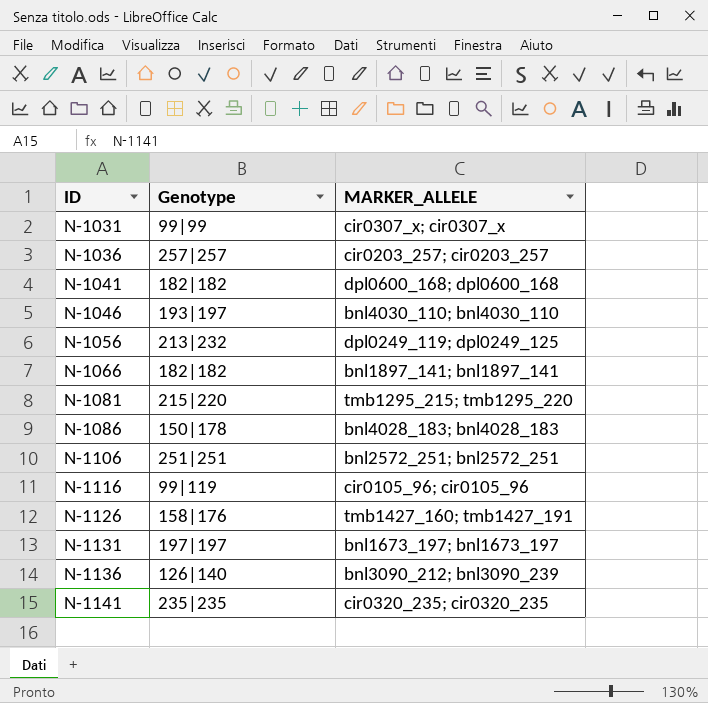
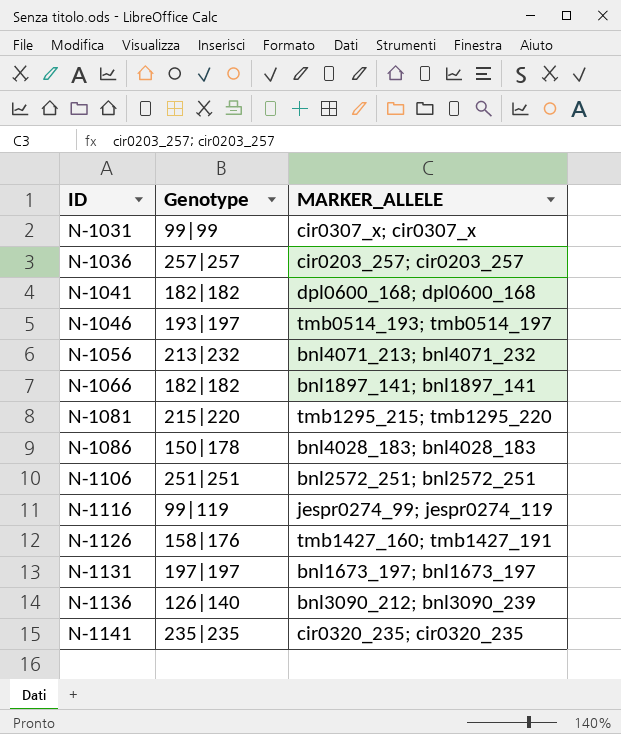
N-1046 | MARKER_ALLELE: bnl4030_110; bnl4030_110 -> tmb0514_193; tmb0514_197
N-1056 | MARKER_ALLELE: dpl0249_119; dpl0249_125 -> bnl4071_213; bnl4071_232
N-1116 | MARKER_ALLELE: cir0105_96; cir0105_96 -> jespr0274_99; jespr0274_119

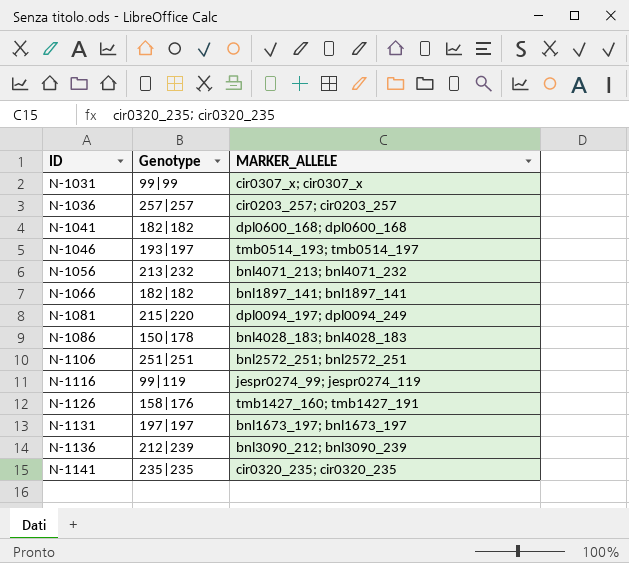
N-1081 | MARKER_ALLELE: tmb1295_215; tmb1295_220 -> dpl0094_197; dpl0094_249
N-1136 | Genotype: 126|140 -> 212|239

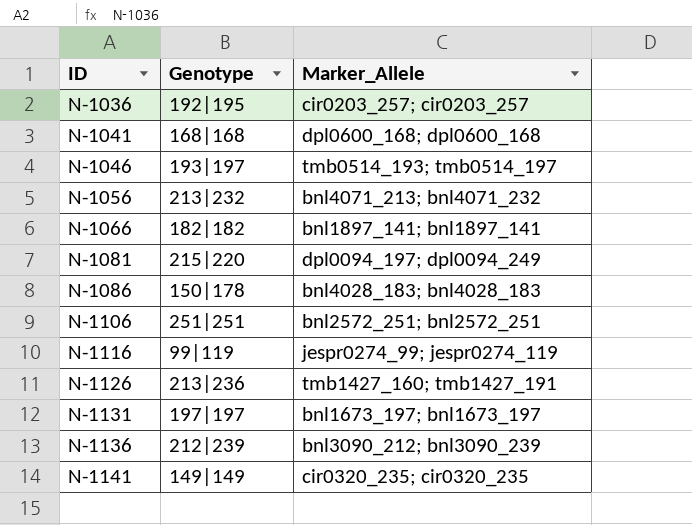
column name: MARKER_ALLELE -> Marker_Allele
row N-1031: 99|99 | cir0307_x; cir0307_x -> none
N-1036 | Genotype: 257|257 -> 192|195
N-1041 | Genotype: 182|182 -> 168|168
N-1126 | Genotype: 158|176 -> 213|236
N-1141 | Genotype: 235|235 -> 149|149

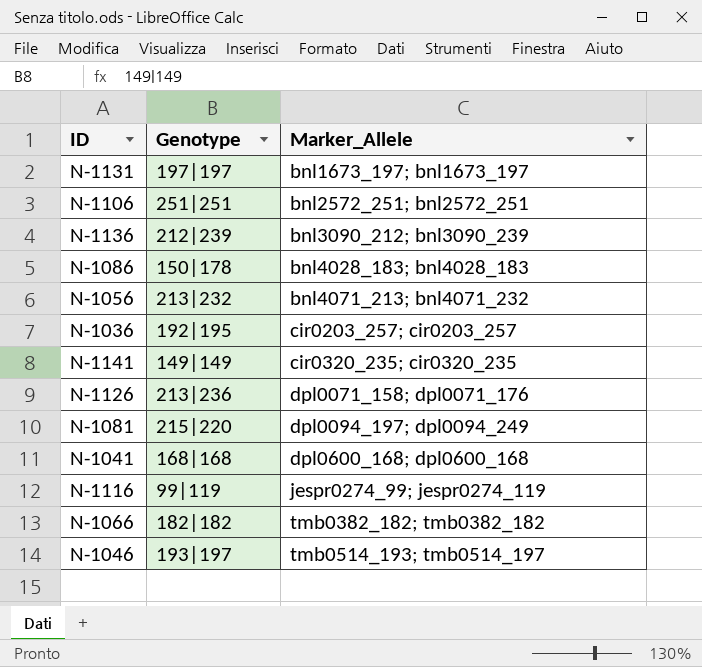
row order: ID ascending -> Marker_Allele ascending
N-1126 | Marker_Allele: tmb1427_160; tmb1427_191 -> dpl0071_158; dpl0071_176
N-1066 | Marker_Allele: bnl1897_141; bnl1897_141 -> tmb0382_182; tmb0382_182

